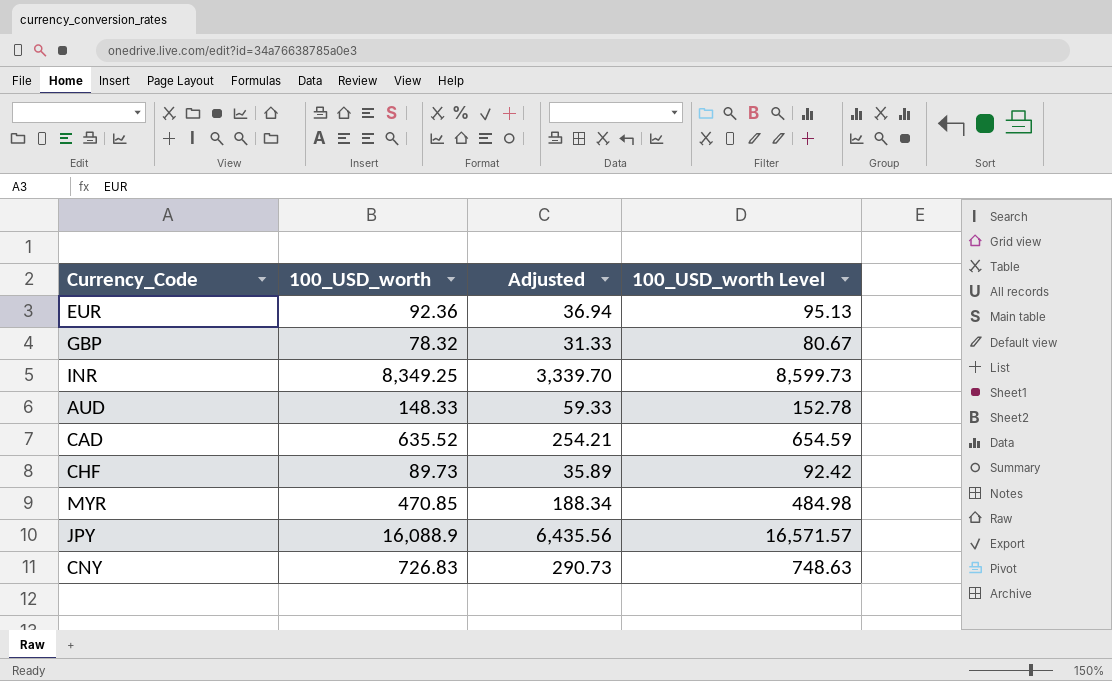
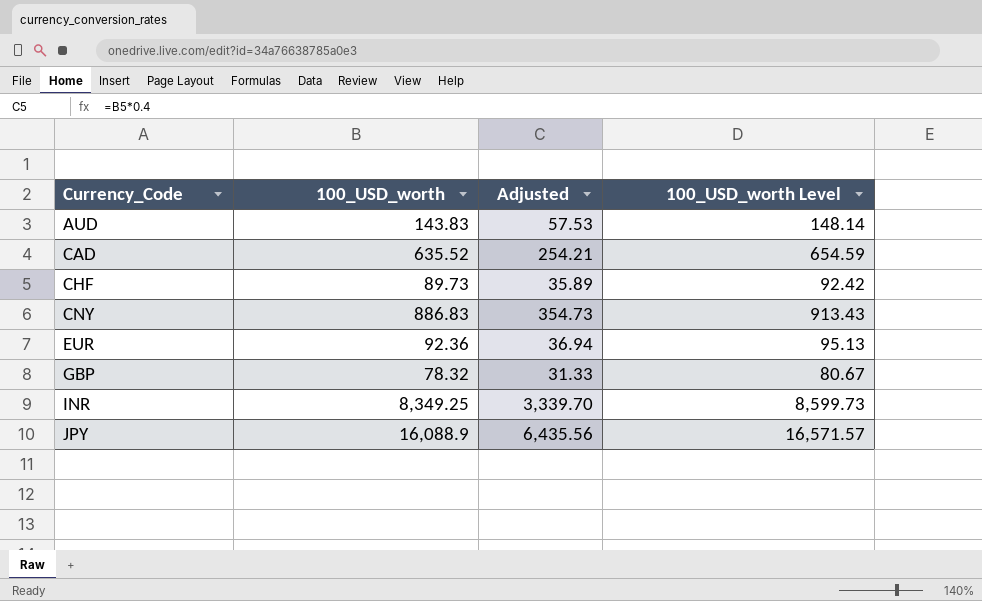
row order: none -> Currency_Code ascending
row MYR: 470.85 | 188.34 | 484.98 -> none
AUD | 100_USD_worth: 148.33 -> 143.83
AUD | Adjusted: 59.33 -> 57.53
AUD | 100_USD_worth Level: 152.78 -> 148.14
CNY | 100_USD_worth: 726.83 -> 886.83
CNY | Adjusted: 290.73 -> 354.73
CNY | 100_USD_worth Level: 748.63 -> 913.43

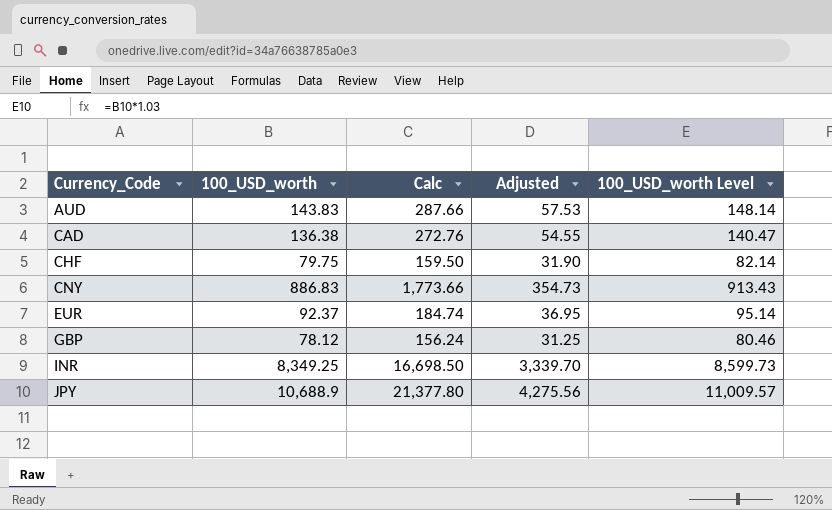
column Calc | formula: none -> [100_USD_worth] * 2
CAD | 100_USD_worth: 635.52 -> 136.38
CAD | Adjusted: 254.21 -> 54.55
CAD | 100_USD_worth Level: 654.59 -> 140.47
CHF | 100_USD_worth: 89.73 -> 79.75
CHF | Adjusted: 35.89 -> 31.90
CHF | 100_USD_worth Level: 92.42 -> 82.14
EUR | 100_USD_worth: 92.36 -> 92.37
EUR | Adjusted: 36.94 -> 36.95
EUR | 100_USD_worth Level: 95.13 -> 95.14
GBP | 100_USD_worth: 78.32 -> 78.12
GBP | Adjusted: 31.33 -> 31.25
GBP | 100_USD_worth Level: 80.67 -> 80.46
JPY | 100_USD_worth: 16,088.9 -> 10,688.9
JPY | Adjusted: 6,435.56 -> 4,275.56
JPY | 100_USD_worth Level: 16,571.57 -> 11,009.57

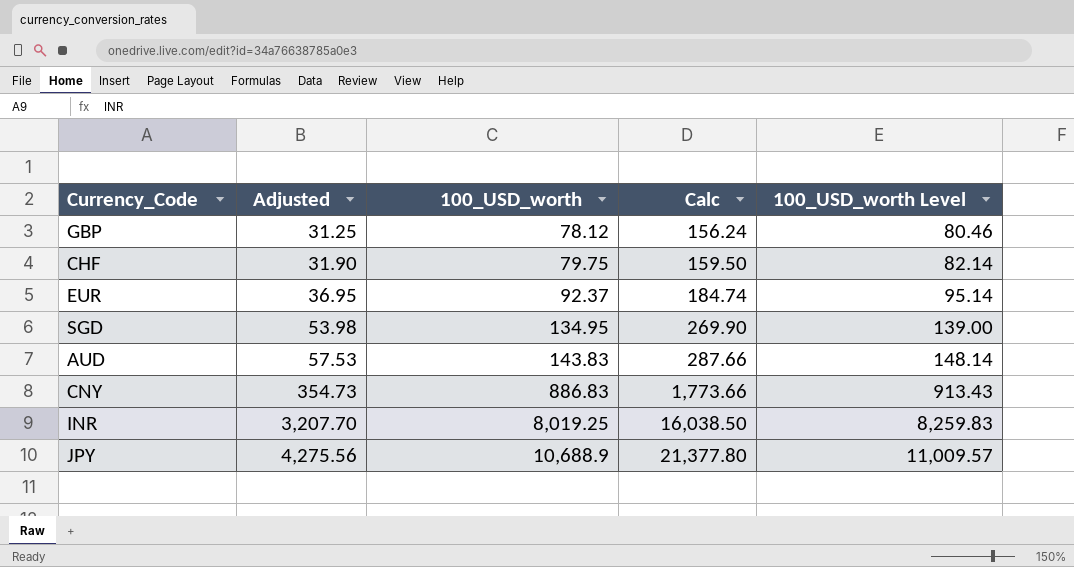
row order: Currency_Code ascending -> Adjusted ascending
column Adjusted | position: 4 -> 2
row CAD: 136.38 | 272.76 | 54.55 | 140.47 -> none
row SGD: none -> 53.98 | 134.95 | 269.90 | 139.00
INR | Adjusted: 3,339.70 -> 3,207.70
INR | 100_USD_worth: 8,349.25 -> 8,019.25
INR | Calc: 16,698.50 -> 16,038.50
INR | 100_USD_worth Level: 8,599.73 -> 8,259.83

